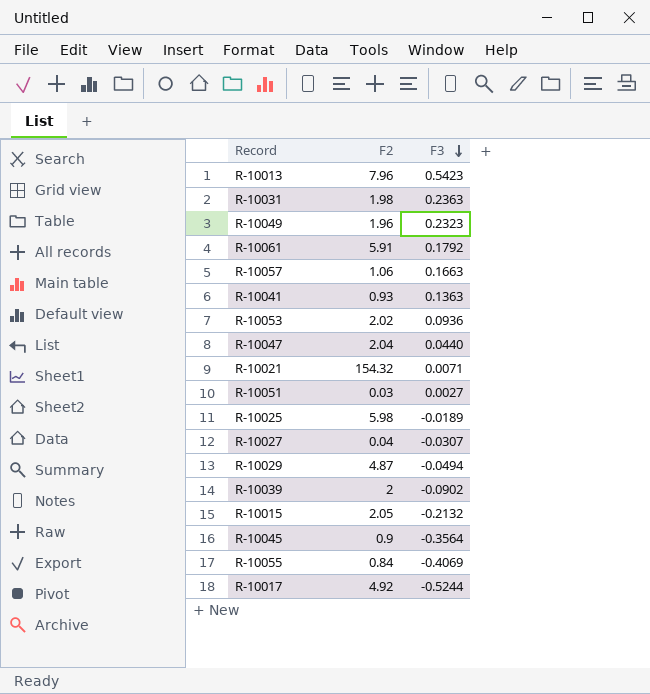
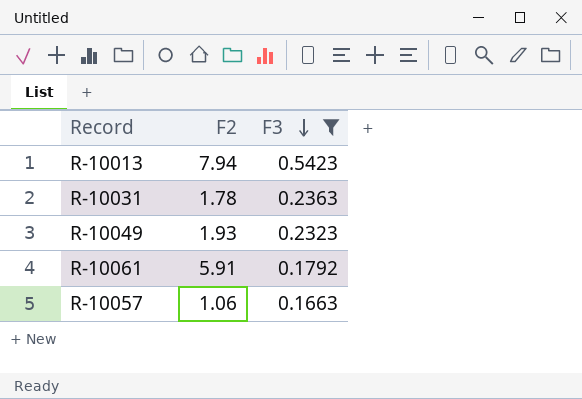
filter: none -> F3 >= 0.1663
R-10013 | F2: 7.96 -> 7.94
R-10031 | F2: 1.98 -> 1.78
R-10049 | F2: 1.96 -> 1.93

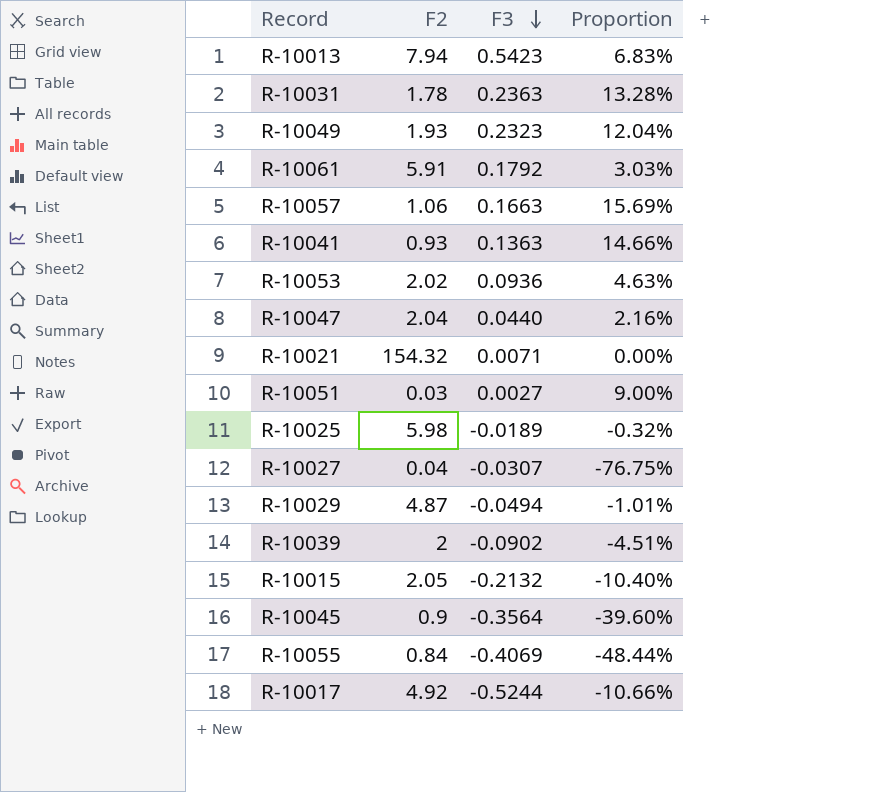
filter: F3 >= 0.1663 -> none
column Proportion | formula: none -> [F3] / [F2]

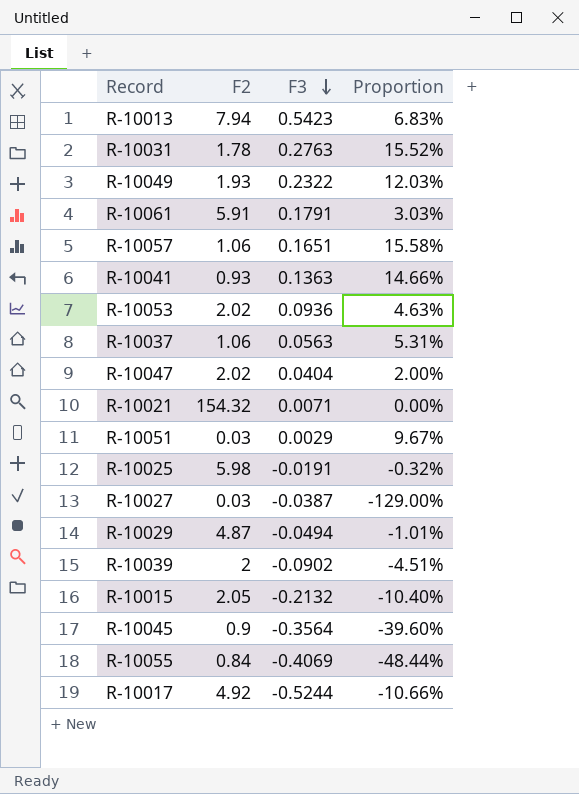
R-10031 | F3: 0.2363 -> 0.2763
R-10031 | Proportion: 13.28% -> 15.52%
R-10049 | F3: 0.2323 -> 0.2322
R-10049 | Proportion: 12.04% -> 12.03%
R-10061 | F3: 0.1792 -> 0.1791
R-10057 | F3: 0.1663 -> 0.1651
R-10057 | Proportion: 15.69% -> 15.58%
row R-10037: none -> 1.06 | 0.0563 | 5.31%
R-10047 | F2: 2.04 -> 2.02
R-10047 | F3: 0.0440 -> 0.0404
R-10047 | Proportion: 2.16% -> 2.00%
R-10051 | F3: 0.0027 -> 0.0029
R-10051 | Proportion: 9.00% -> 9.67%
R-10025 | F3: -0.0189 -> -0.0191
R-10027 | F2: 0.04 -> 0.03
R-10027 | F3: -0.0307 -> -0.0387
R-10027 | Proportion: -76.75% -> -129.00%

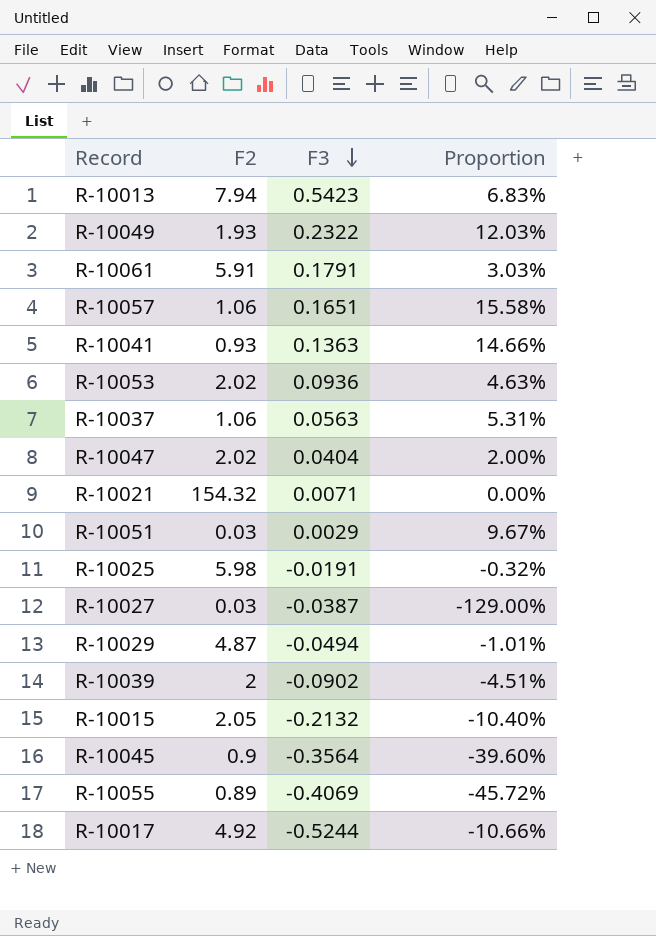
row R-10031: 1.78 | 0.2763 | 15.52% -> none
R-10055 | F2: 0.84 -> 0.89
R-10055 | Proportion: -48.44% -> -45.72%

